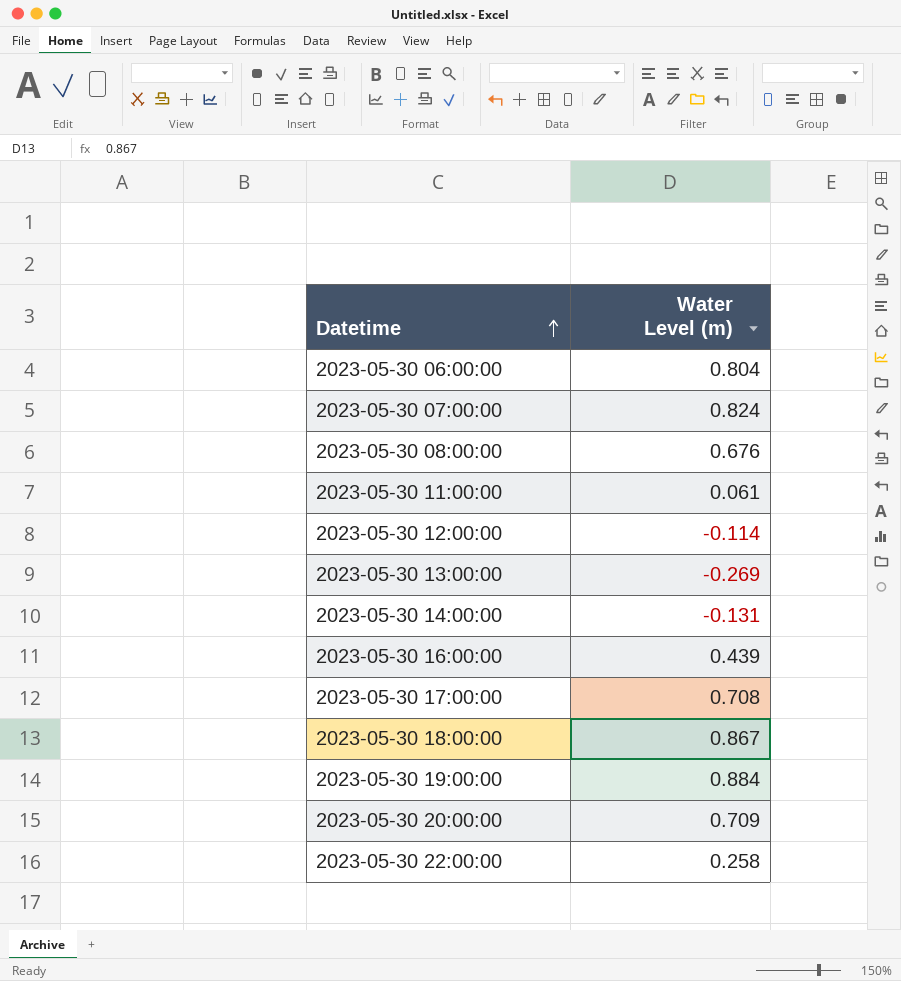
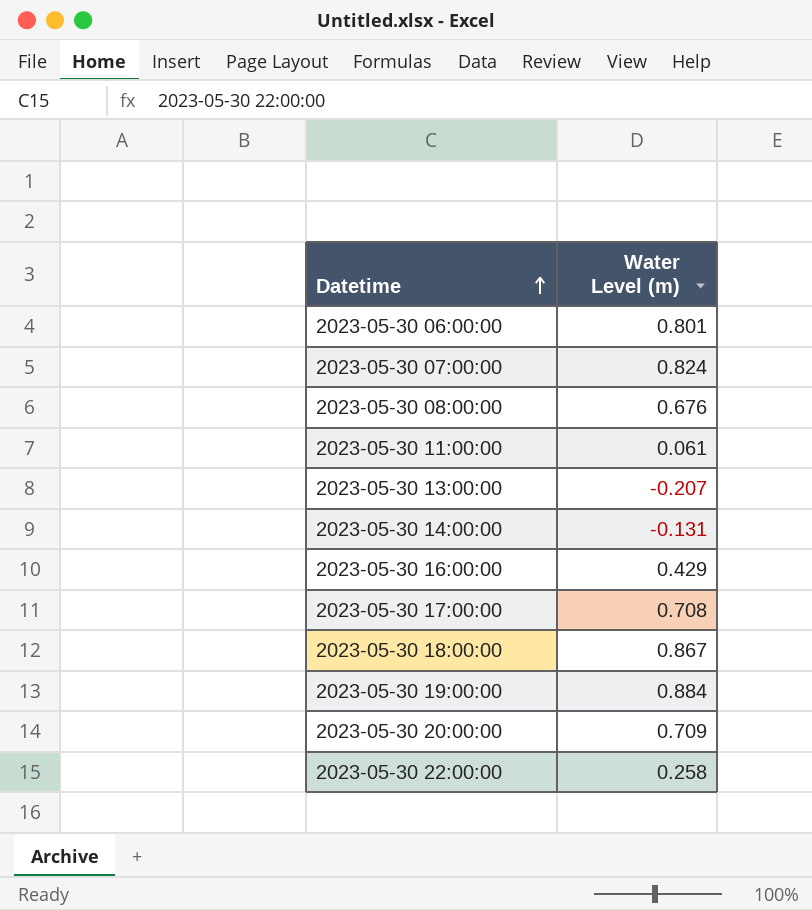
row 2023-05-30 12:00:00: -0.114 -> none
2023-05-30 06:00:00 | Water Level (m): 0.804 -> 0.801
2023-05-30 13:00:00 | Water Level (m): -0.269 -> -0.207
2023-05-30 16:00:00 | Water Level (m): 0.439 -> 0.429

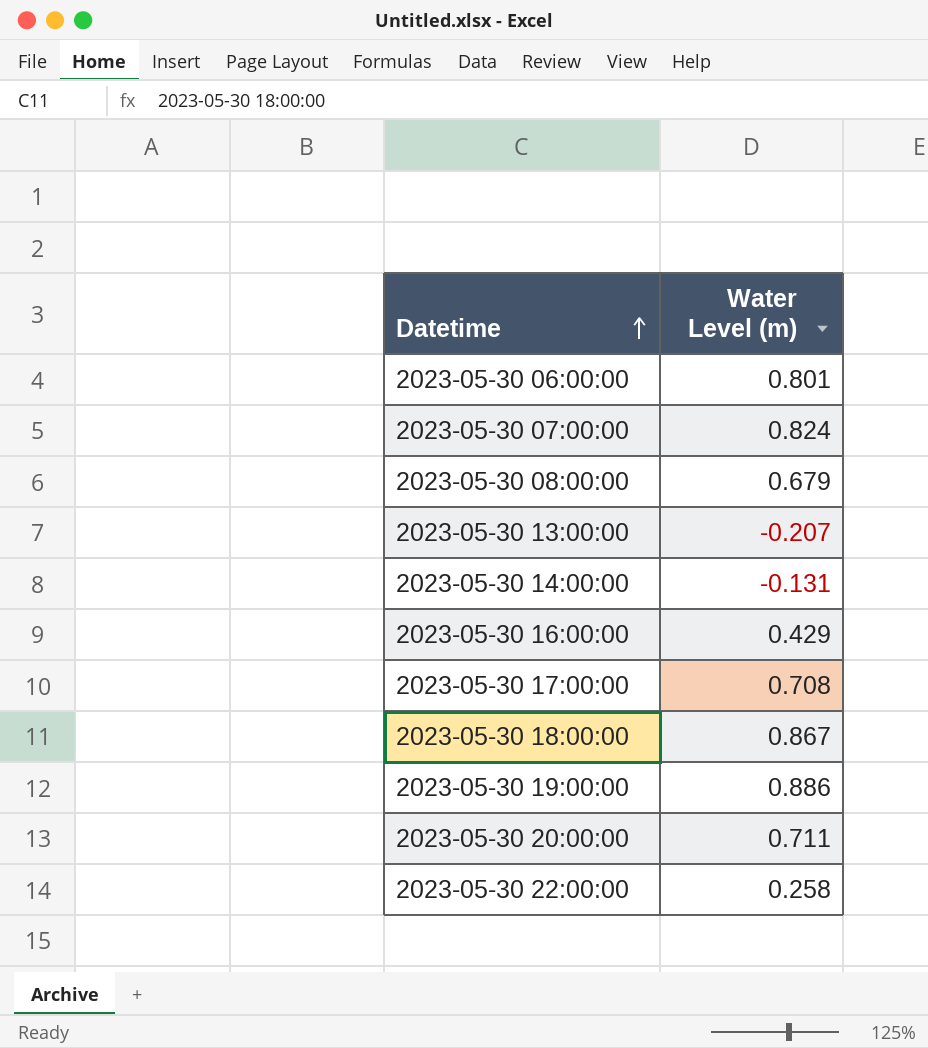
row 2023-05-30 11:00:00: 0.061 -> none
2023-05-30 08:00:00 | Water Level (m): 0.676 -> 0.679
2023-05-30 19:00:00 | Water Level (m): 0.884 -> 0.886
2023-05-30 20:00:00 | Water Level (m): 0.709 -> 0.711

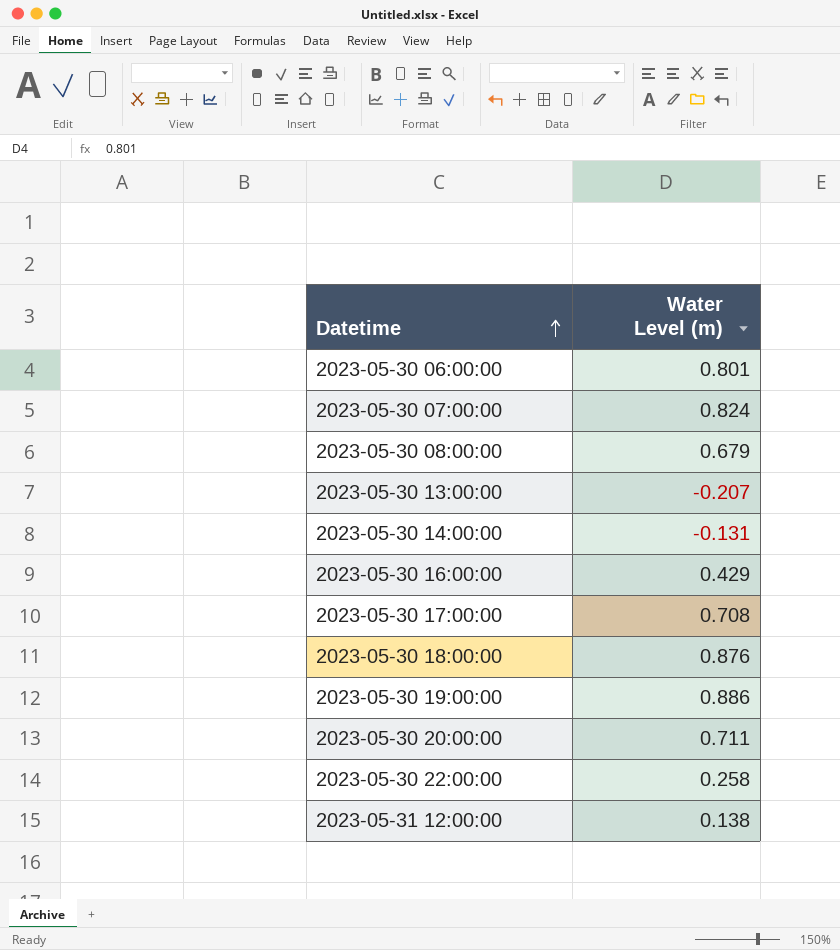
2023-05-30 18:00:00 | Water Level (m): 0.867 -> 0.876
row 2023-05-31 12:00:00: none -> 0.138

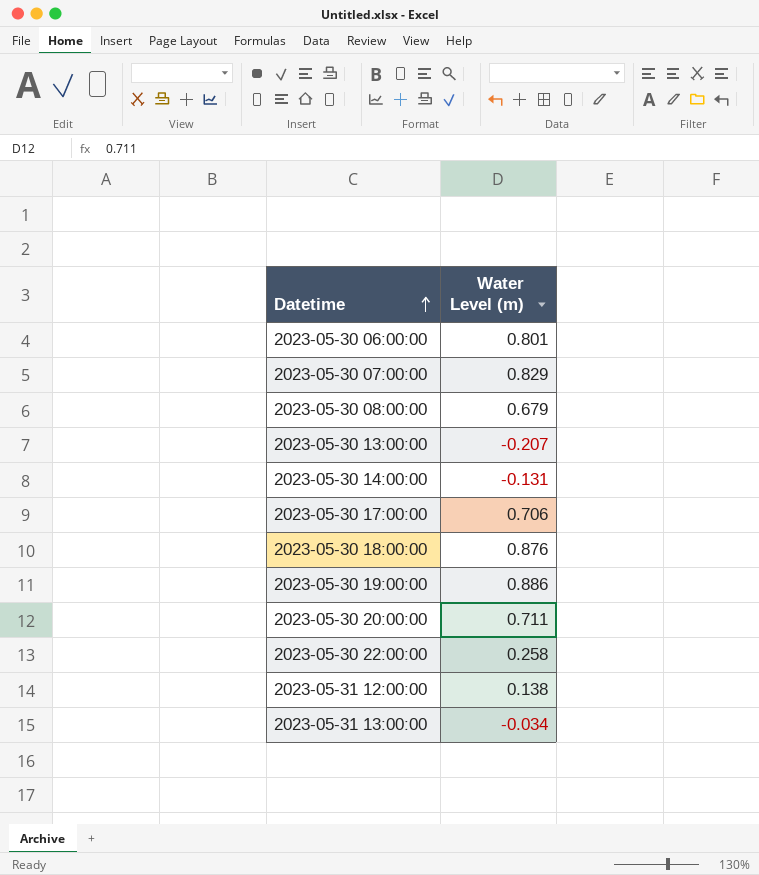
row 2023-05-30 16:00:00: 0.429 -> none
2023-05-30 07:00:00 | Water Level (m): 0.824 -> 0.829
2023-05-30 17:00:00 | Water Level (m): 0.708 -> 0.706
row 2023-05-31 13:00:00: none -> -0.034

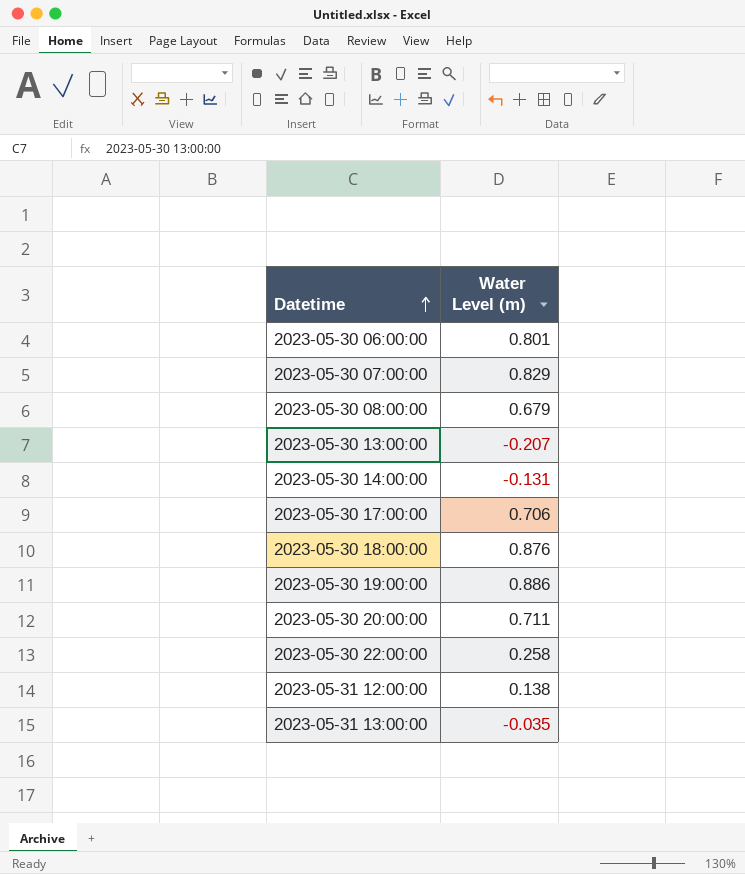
2023-05-31 13:00:00 | Water Level (m): -0.034 -> -0.035

